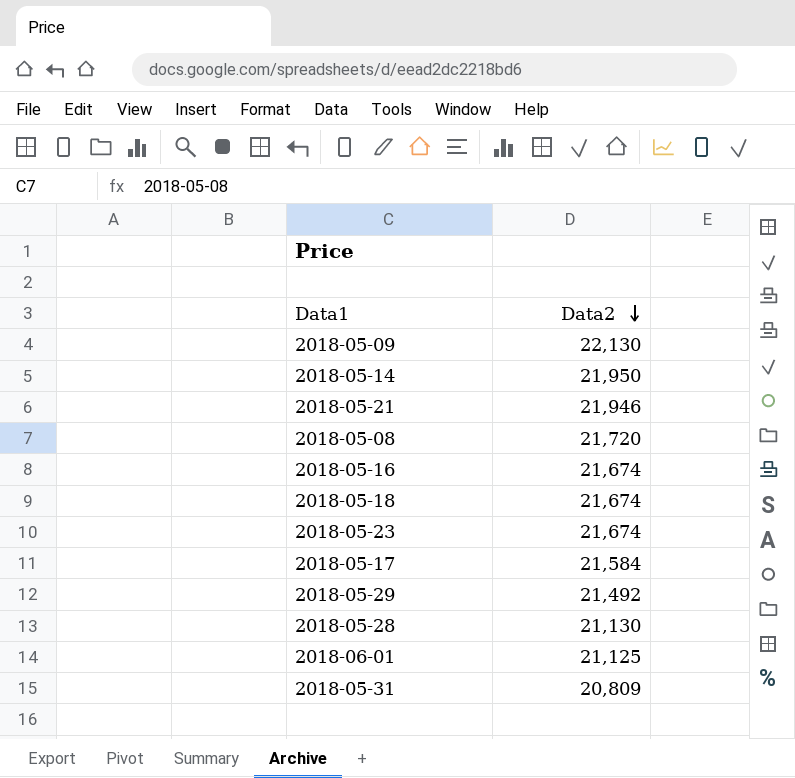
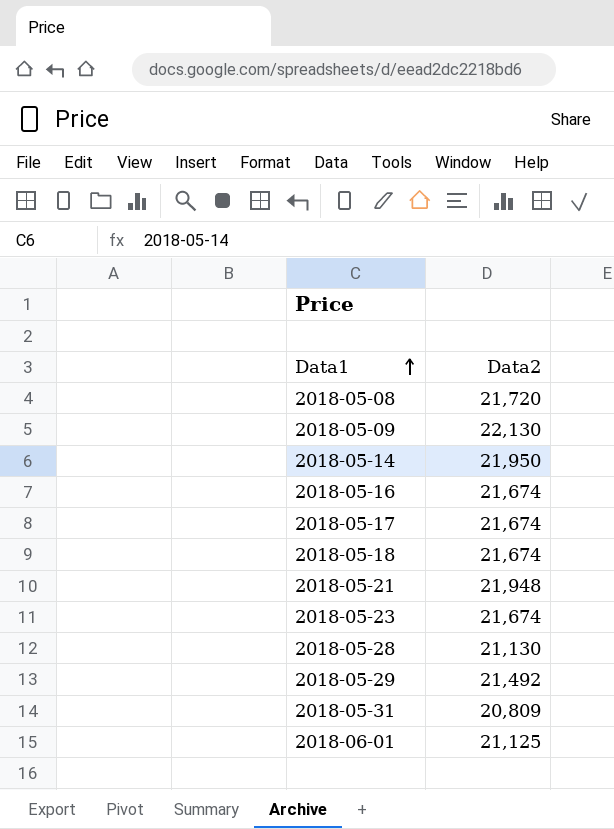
row order: Data2 descending -> Data1 ascending
2018-05-17 | Data2: 21,584 -> 21,674
2018-05-21 | Data2: 21,946 -> 21,948

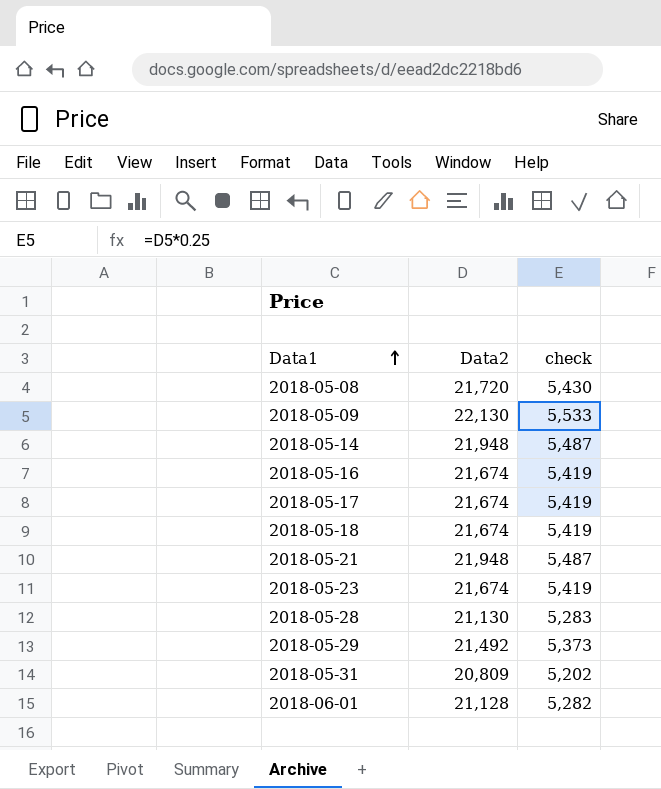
column check | formula: none -> [Data2] * 0.25
2018-05-14 | Data2: 21,950 -> 21,948
2018-06-01 | Data2: 21,125 -> 21,128

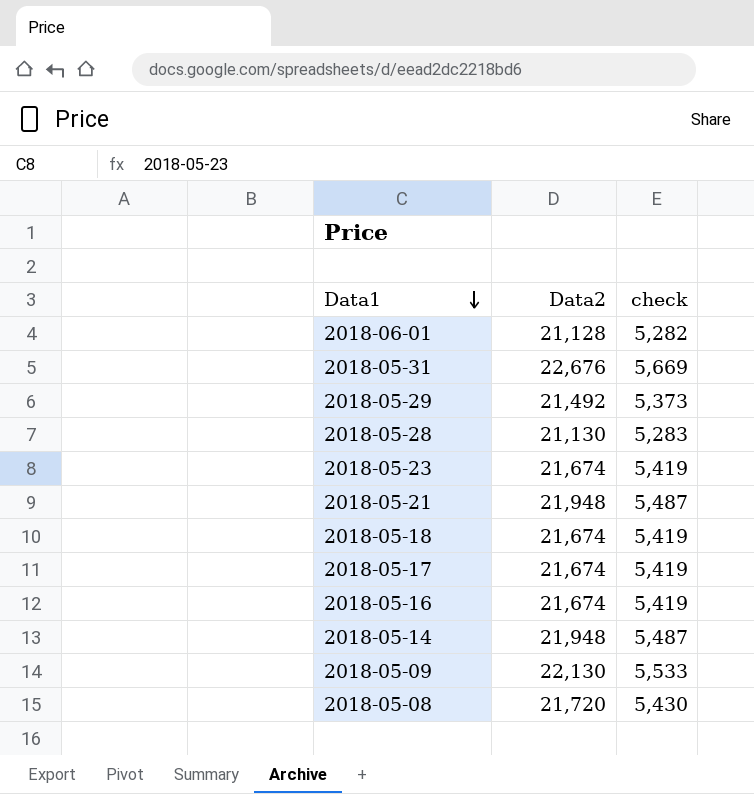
row order: Data1 ascending -> Data1 descending
2018-05-31 | Data2: 20,809 -> 22,676
2018-05-31 | check: 5,202 -> 5,669

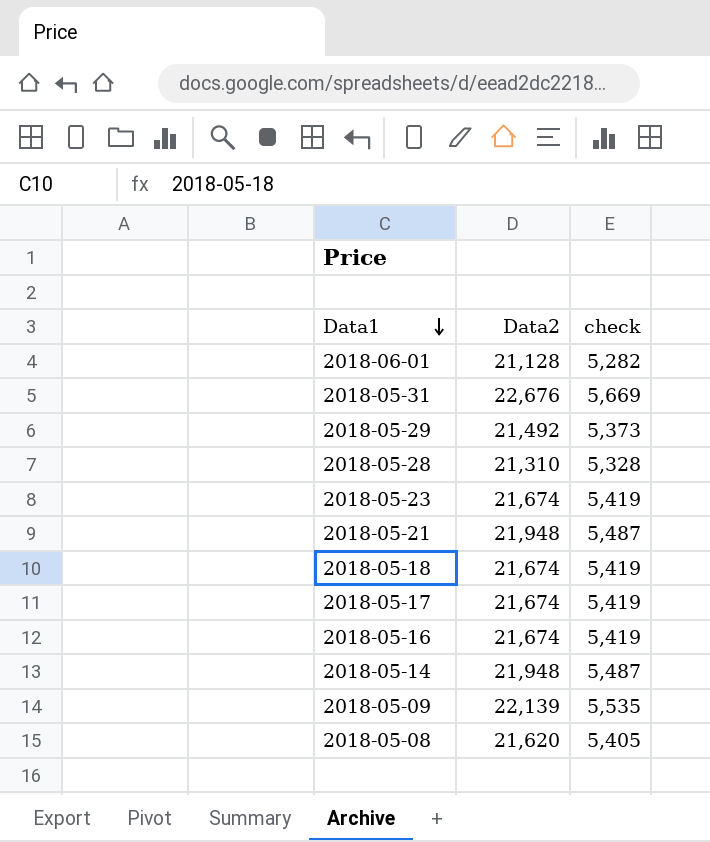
2018-05-28 | Data2: 21,130 -> 21,310
2018-05-28 | check: 5,283 -> 5,328
2018-05-09 | Data2: 22,130 -> 22,139
2018-05-09 | check: 5,533 -> 5,535
2018-05-08 | Data2: 21,720 -> 21,620
2018-05-08 | check: 5,430 -> 5,405

